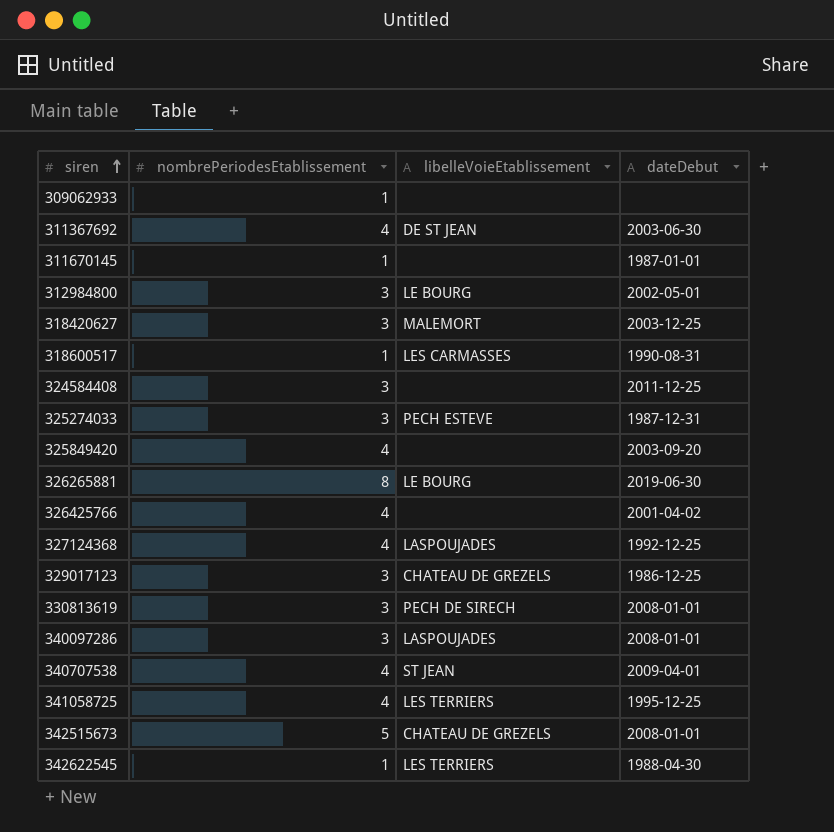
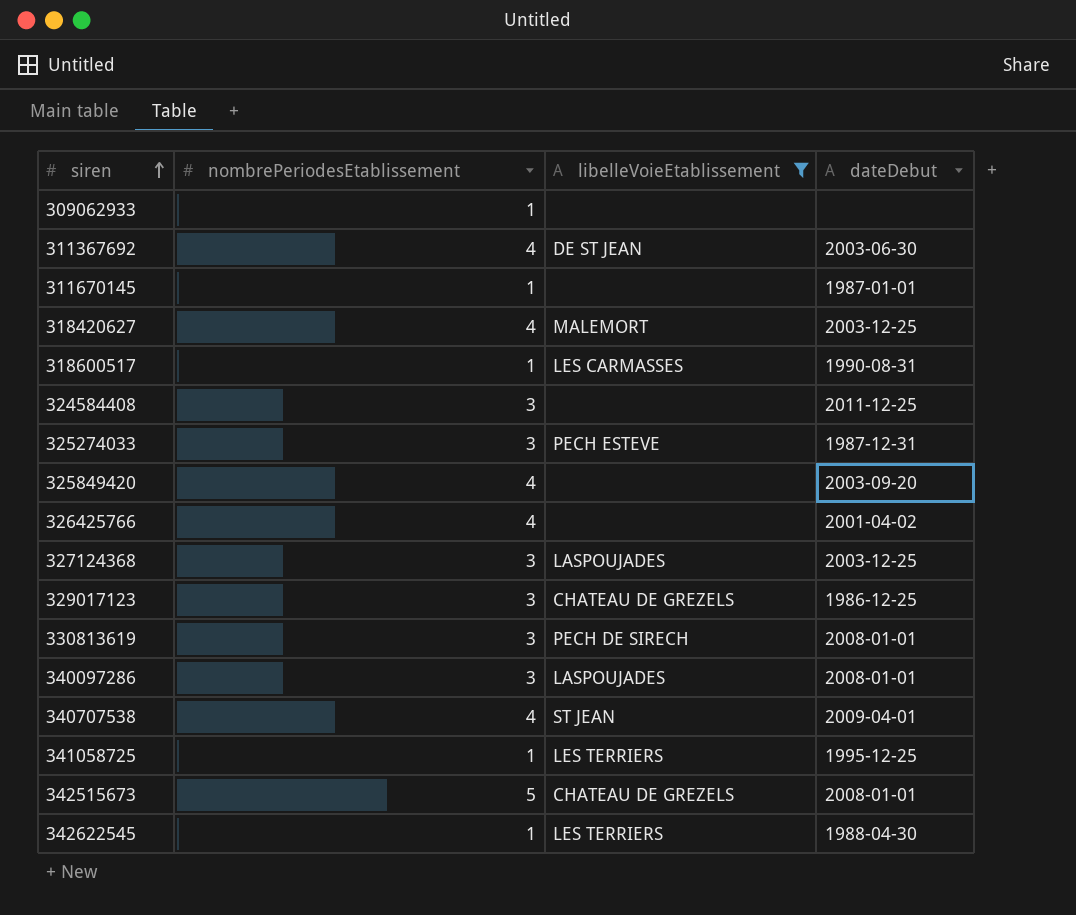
filter: none -> libelleVoieEtablissement != LE BOURG
318420627 | nombrePeriodesEtablissement: 3 -> 4
327124368 | nombrePeriodesEtablissement: 4 -> 3
327124368 | dateDebut: 1992-12-25 -> 2003-12-25
341058725 | nombrePeriodesEtablissement: 4 -> 1

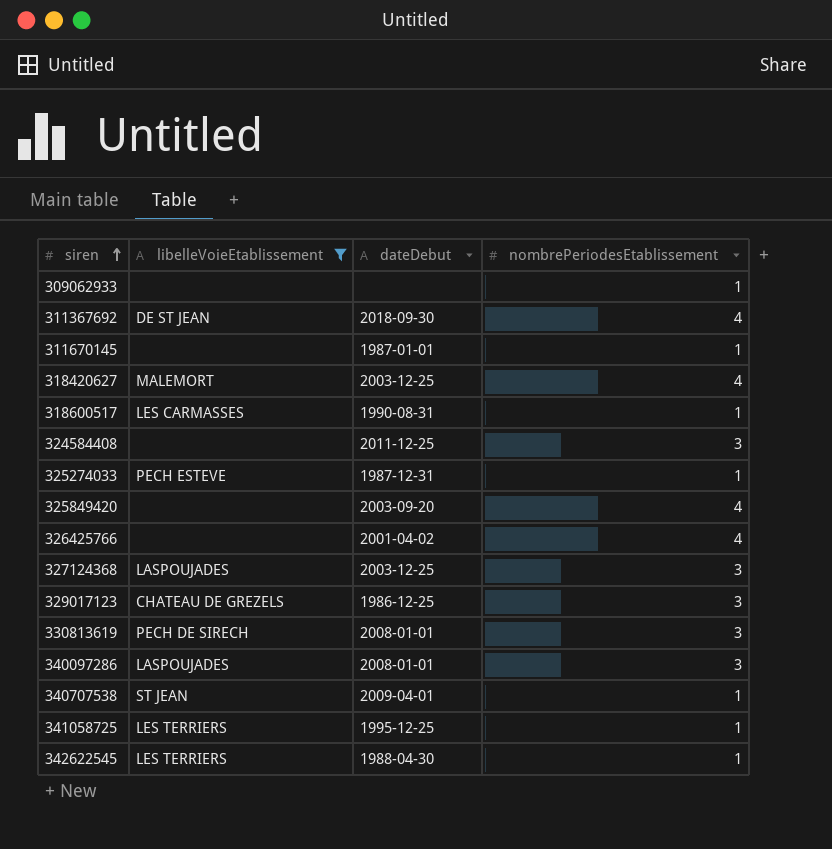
column nombrePeriodesEtablissement | position: 2 -> 4
row 342515673: 5 | CHATEAU DE GREZELS | 2008-01-01 -> none
311367692 | dateDebut: 2003-06-30 -> 2018-09-30
325274033 | nombrePeriodesEtablissement: 3 -> 1
340707538 | nombrePeriodesEtablissement: 4 -> 1

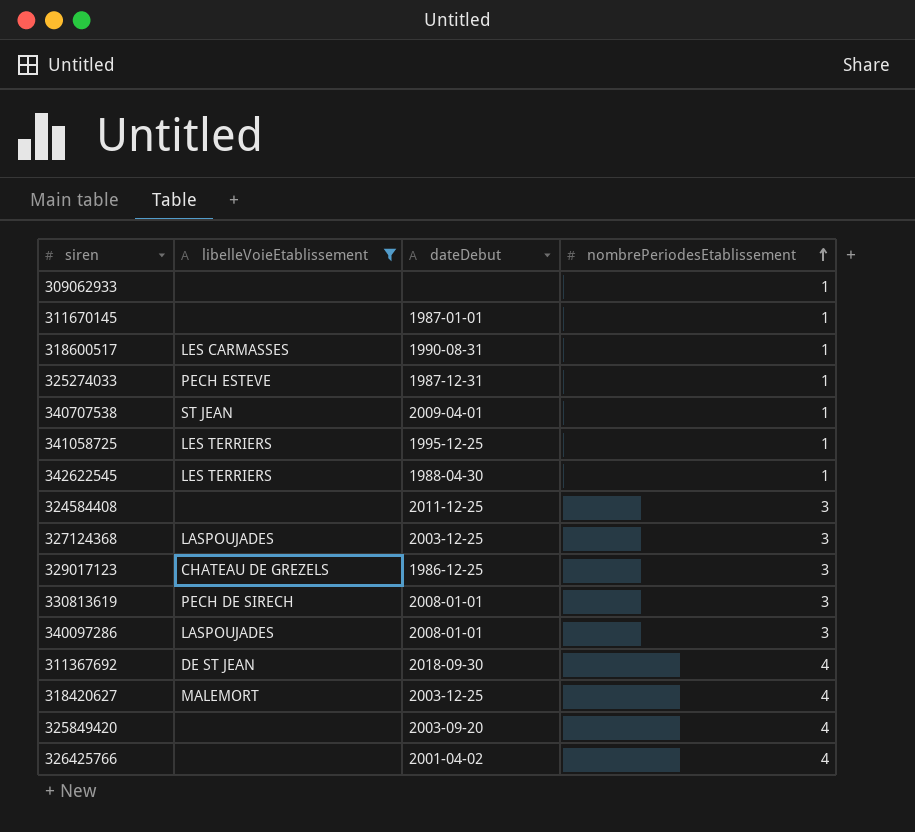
row order: siren ascending -> nombrePeriodesEtablissement ascending

